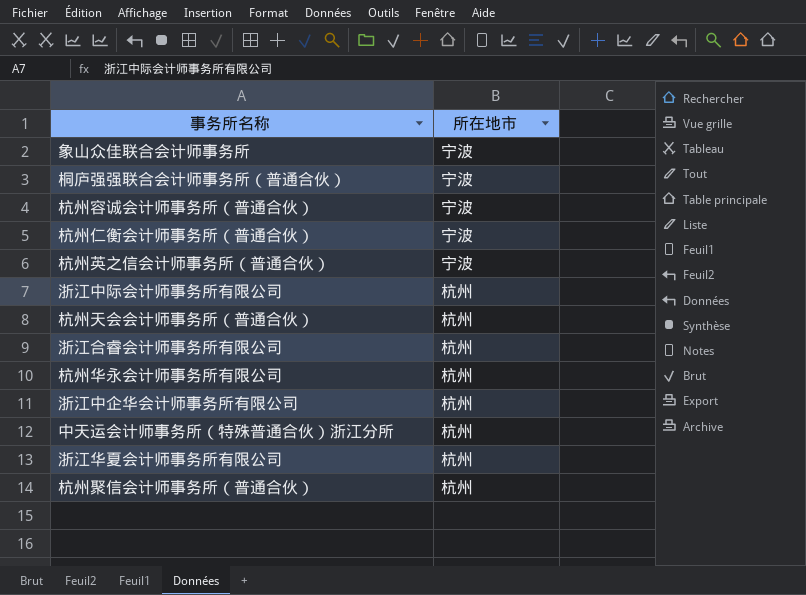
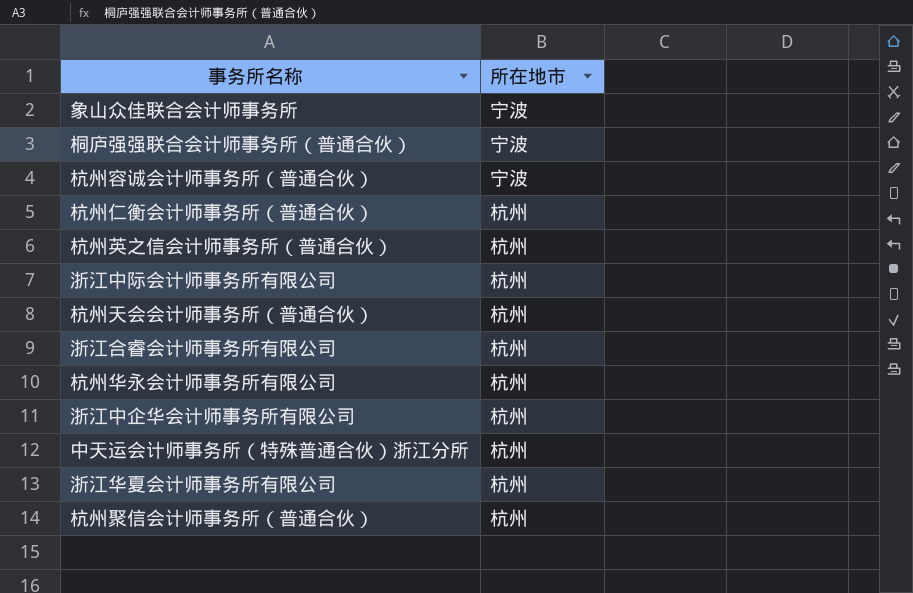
杭州仁衡会计师事务所（普通合伙） | 所在地市: 宁波 -> 杭州
杭州英之信会计师事务所（普通合伙） | 所在地市: 宁波 -> 杭州

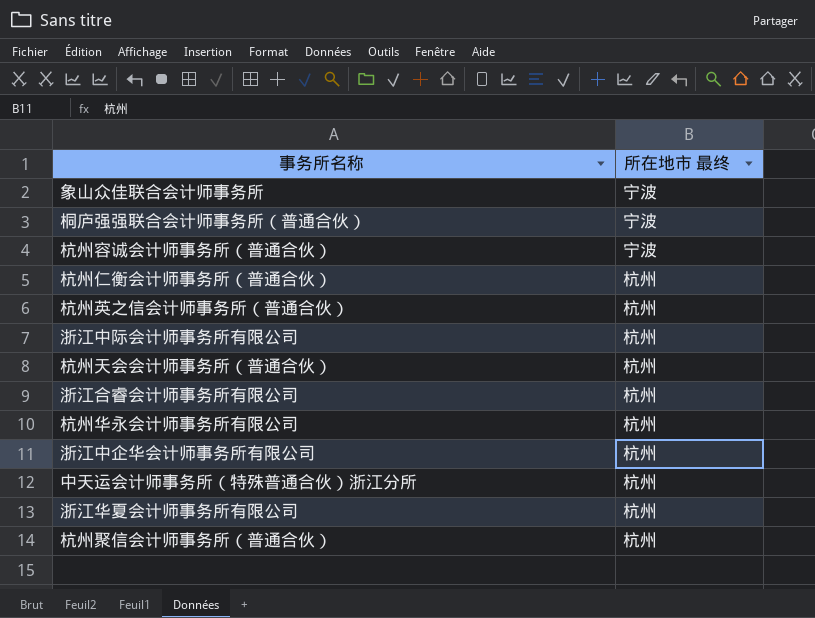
column name: 所在地市 -> 所在地市 最终

